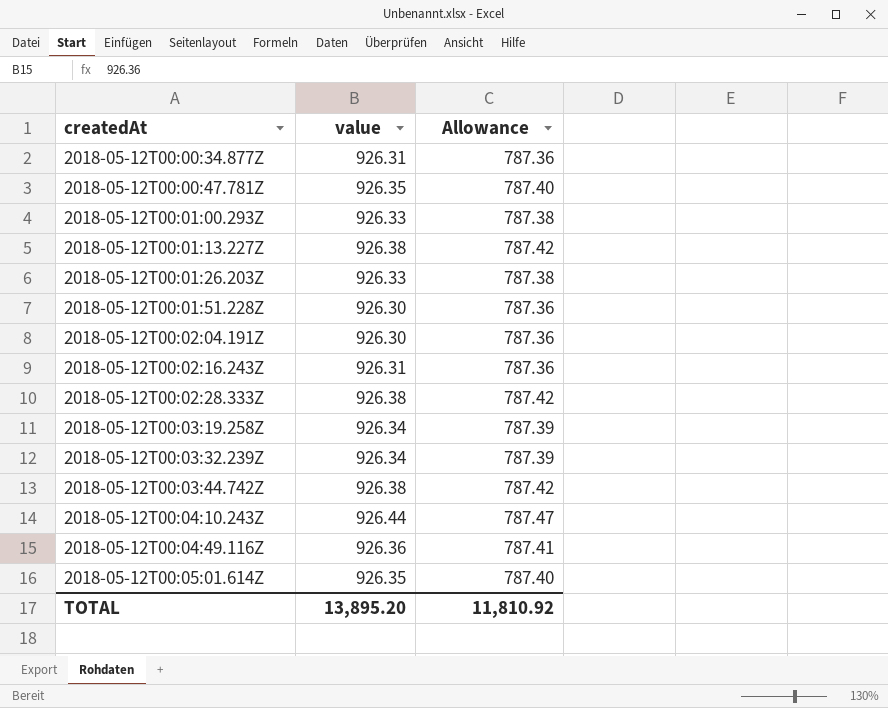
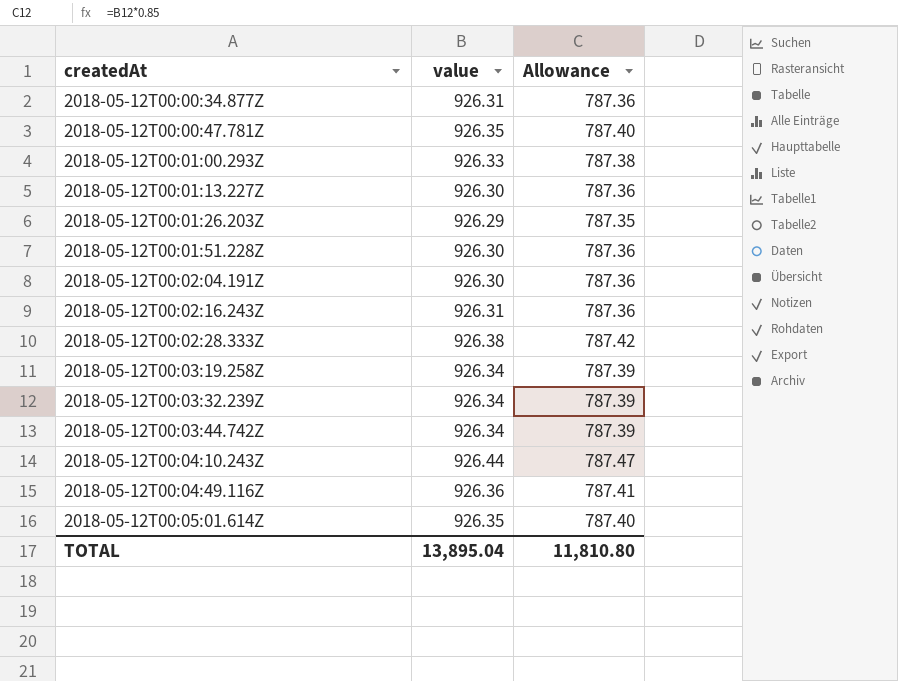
2018-05-12T00:01:13.227Z | value: 926.38 -> 926.30
2018-05-12T00:01:13.227Z | Allowance: 787.42 -> 787.36
2018-05-12T00:01:26.203Z | value: 926.33 -> 926.29
2018-05-12T00:01:26.203Z | Allowance: 787.38 -> 787.35
2018-05-12T00:03:44.742Z | value: 926.38 -> 926.34
2018-05-12T00:03:44.742Z | Allowance: 787.42 -> 787.39
TOTAL | value: 13,895.20 -> 13,895.04
TOTAL | Allowance: 11,810.92 -> 11,810.80

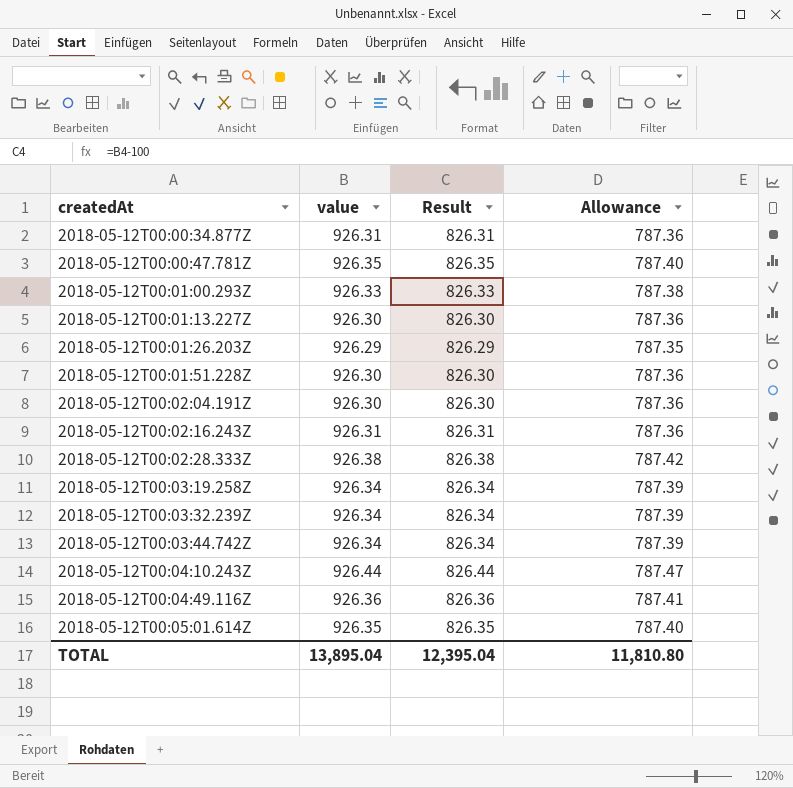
column Result | formula: none -> [value] - 100

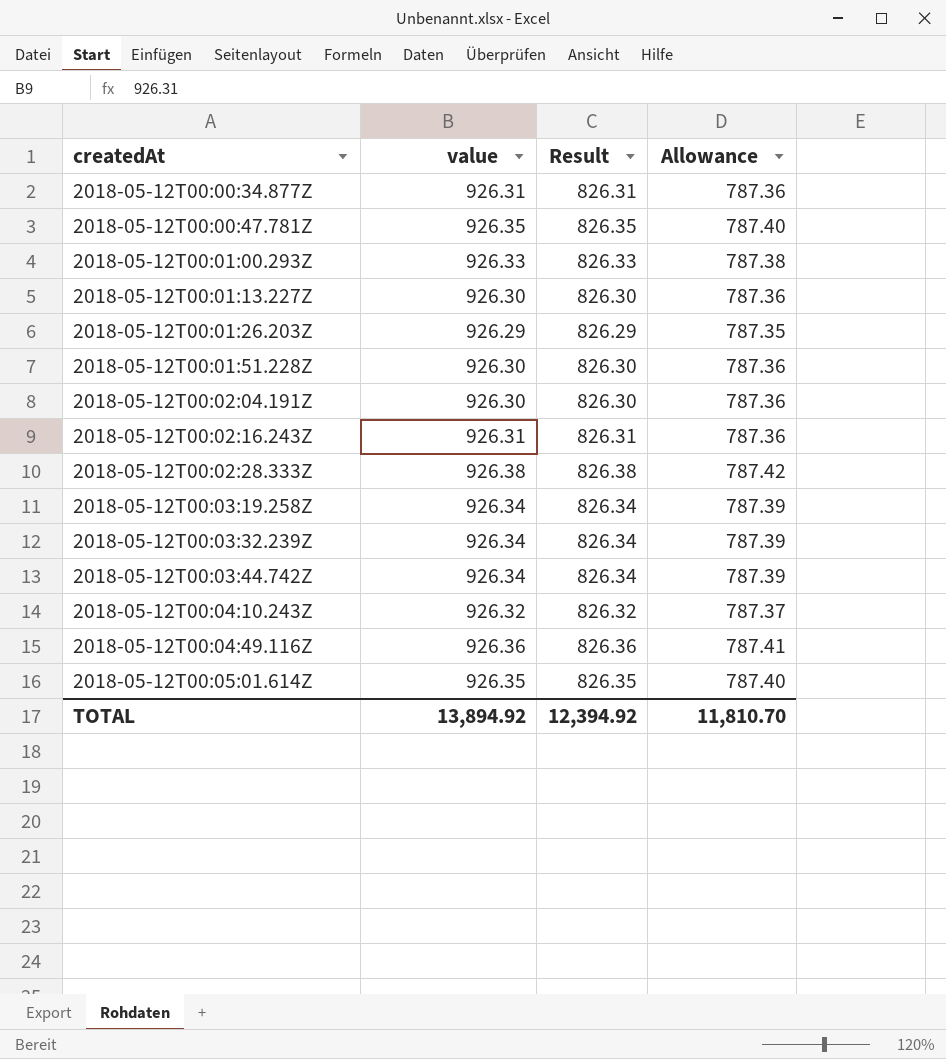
2018-05-12T00:04:10.243Z | value: 926.44 -> 926.32
2018-05-12T00:04:10.243Z | Result: 826.44 -> 826.32
2018-05-12T00:04:10.243Z | Allowance: 787.47 -> 787.37
TOTAL | value: 13,895.04 -> 13,894.92
TOTAL | Result: 12,395.04 -> 12,394.92
TOTAL | Allowance: 11,810.80 -> 11,810.70

